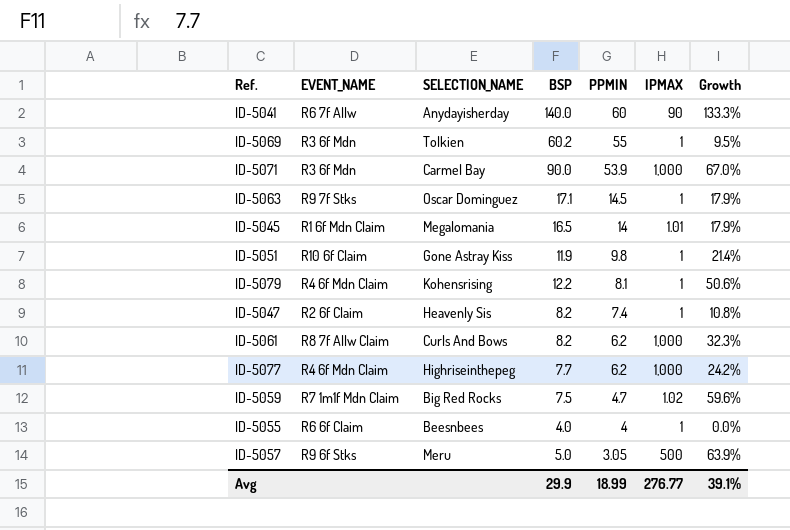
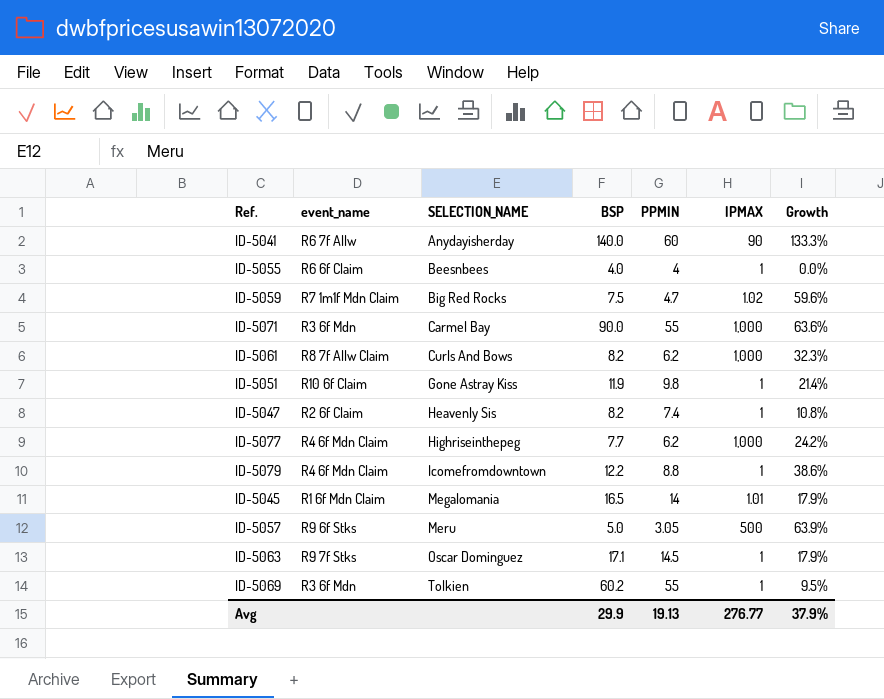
row order: PPMIN descending -> SELECTION_NAME ascending
column name: EVENT_NAME -> event_name
ID-5071 | PPMIN: 53.9 -> 55
ID-5071 | Growth: 67.0% -> 63.6%
ID-5079 | SELECTION_NAME: Kohensrising -> Icomefromdowntown
ID-5079 | PPMIN: 8.1 -> 8.8
ID-5079 | Growth: 50.6% -> 38.6%
Avg | PPMIN: 18.99 -> 19.13
Avg | Growth: 39.1% -> 37.9%

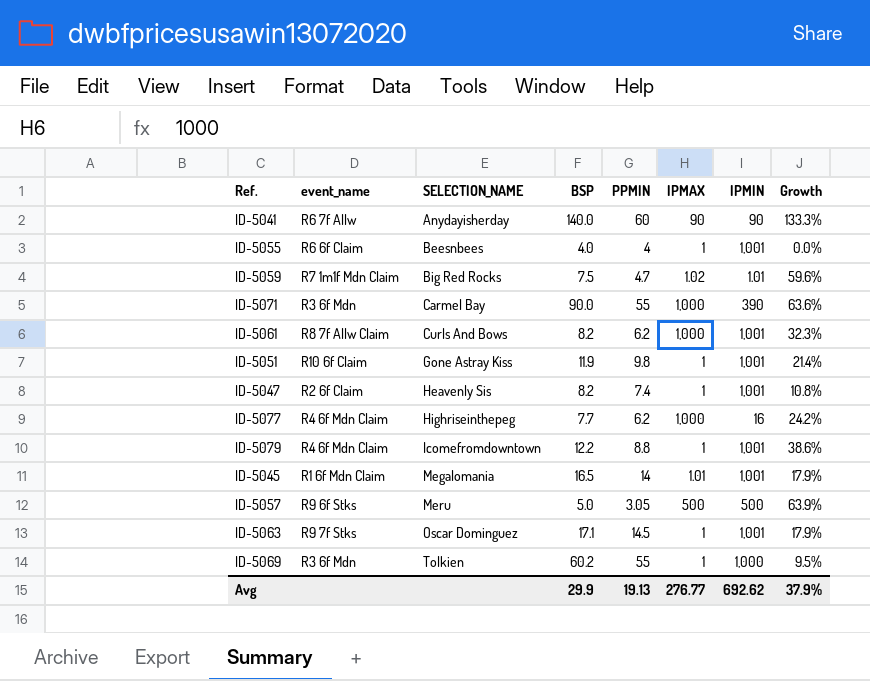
column IPMIN | position: none -> 7

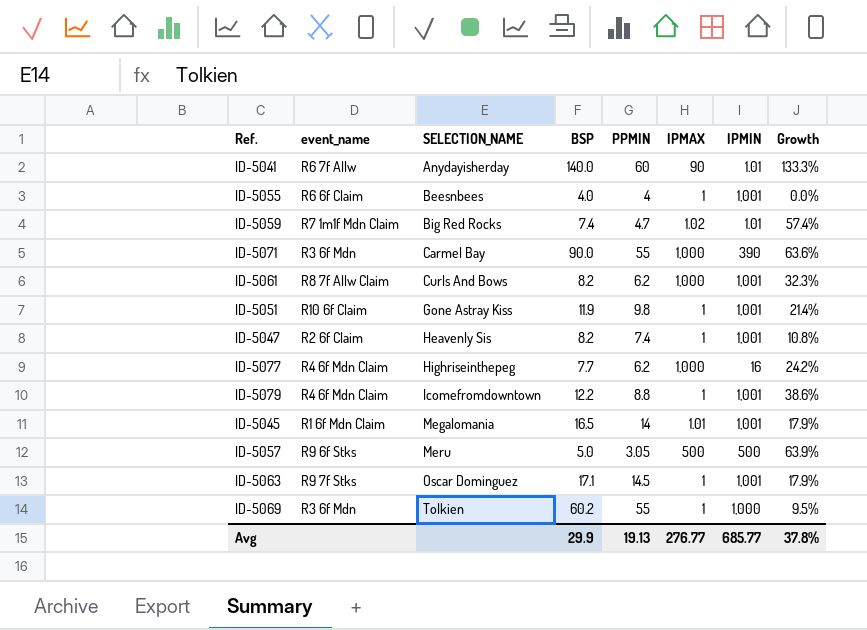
ID-5041 | IPMIN: 90 -> 1.01
ID-5059 | BSP: 7.5 -> 7.4
ID-5059 | Growth: 59.6% -> 57.4%
Avg | IPMIN: 692.62 -> 685.77
Avg | Growth: 37.9% -> 37.8%

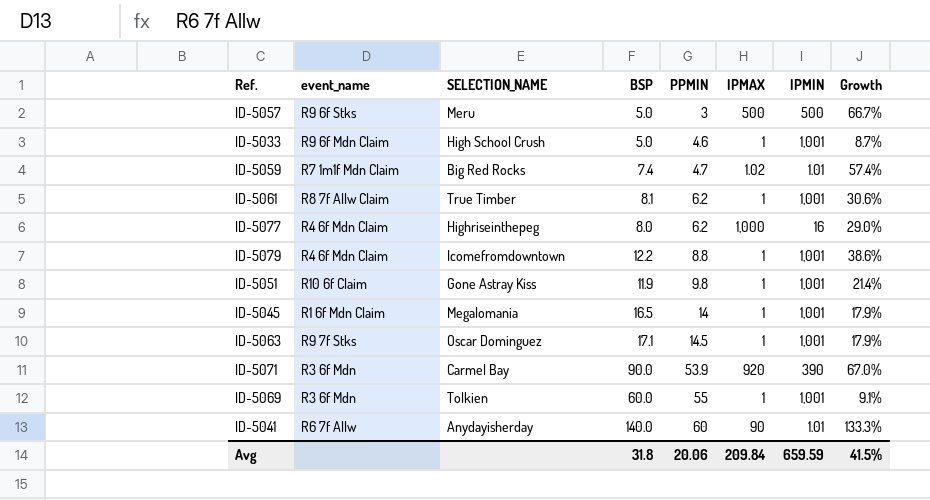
row order: SELECTION_NAME ascending -> PPMIN ascending
row ID-5055: R6 6f Claim | Beesnbees | 4.0 | 4 | 1 | 1,001 | 0.0% -> none
row ID-5047: R2 6f Claim | Heavenly Sis | 8.2 | 7.4 | 1 | 1,001 | 10.8% -> none
ID-5057 | PPMIN: 3.05 -> 3
ID-5057 | Growth: 63.9% -> 66.7%
row ID-5033: none -> R9 6f Mdn Claim | High School Crush | 5.0 | 4.6 | 1 | 1,001 | 8.7%
ID-5061 | SELECTION_NAME: Curls And Bows -> True Timber
ID-5061 | BSP: 8.2 -> 8.1
ID-5061 | IPMAX: 1,000 -> 1
ID-5061 | Growth: 32.3% -> 30.6%
ID-5077 | BSP: 7.7 -> 8.0
ID-5077 | Growth: 24.2% -> 29.0%
ID-5045 | IPMAX: 1.01 -> 1
ID-5071 | PPMIN: 55 -> 53.9
ID-5071 | IPMAX: 1,000 -> 920
ID-5071 | Growth: 63.6% -> 67.0%
ID-5069 | BSP: 60.2 -> 60.0
ID-5069 | IPMIN: 1,000 -> 1,001
ID-5069 | Growth: 9.5% -> 9.1%
Avg | BSP: 29.9 -> 31.8
Avg | PPMIN: 19.13 -> 20.06
Avg | IPMAX: 276.77 -> 209.84
Avg | IPMIN: 685.77 -> 659.59
Avg | Growth: 37.8% -> 41.5%

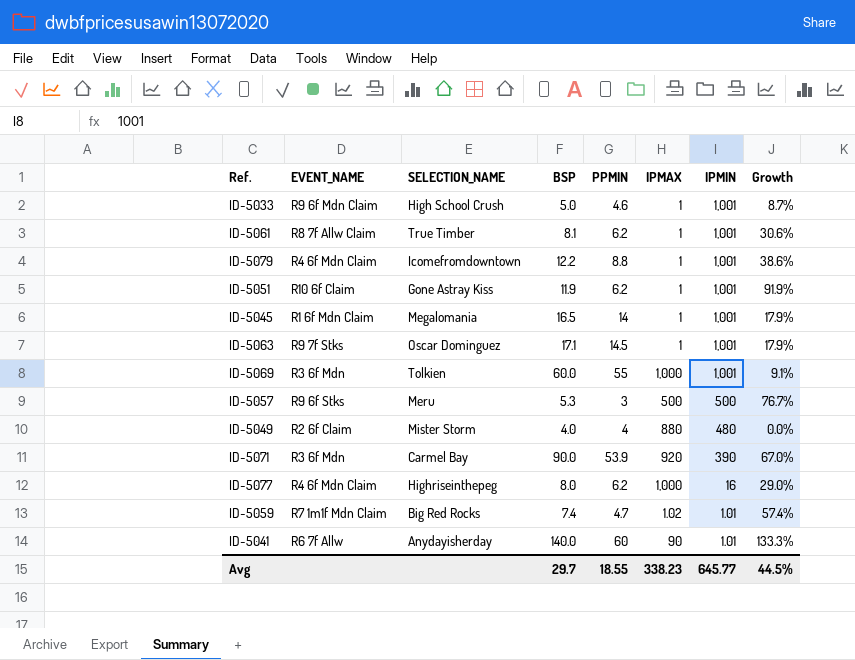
row order: PPMIN ascending -> IPMIN descending
column name: event_name -> EVENT_NAME
ID-5051 | PPMIN: 9.8 -> 6.2
ID-5051 | Growth: 21.4% -> 91.9%
ID-5069 | IPMAX: 1 -> 1,000
ID-5057 | BSP: 5.0 -> 5.3
ID-5057 | Growth: 66.7% -> 76.7%
row ID-5049: none -> R2 6f Claim | Mister Storm | 4.0 | 4 | 880 | 480 | 0.0%
Avg | BSP: 31.8 -> 29.7
Avg | PPMIN: 20.06 -> 18.55
Avg | IPMAX: 209.84 -> 338.23
Avg | IPMIN: 659.59 -> 645.77
Avg | Growth: 41.5% -> 44.5%

